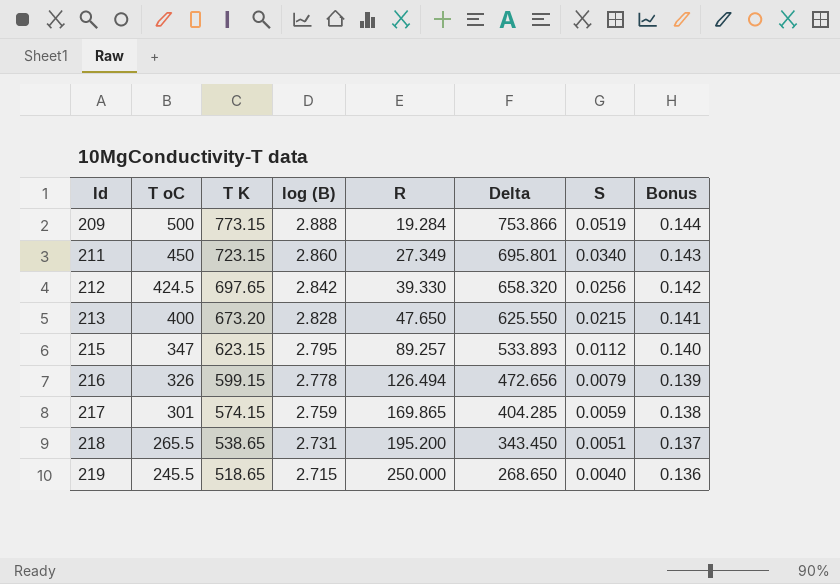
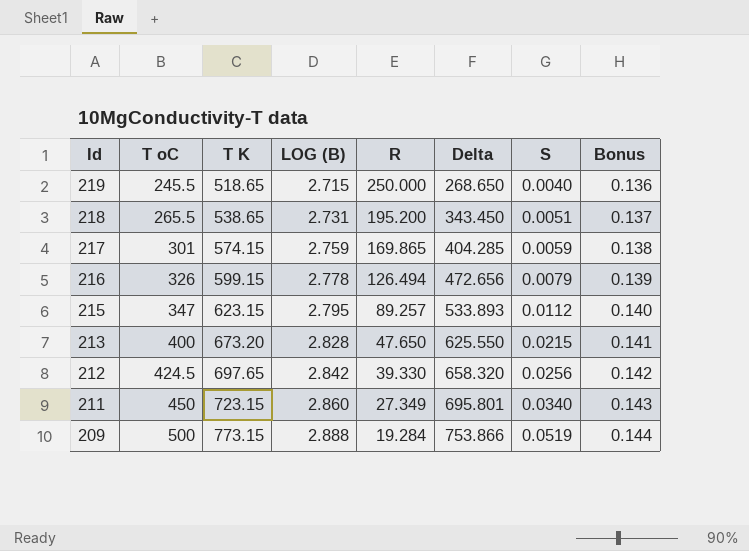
row order: Id ascending -> Id descending
column name: log (B) -> LOG (B)

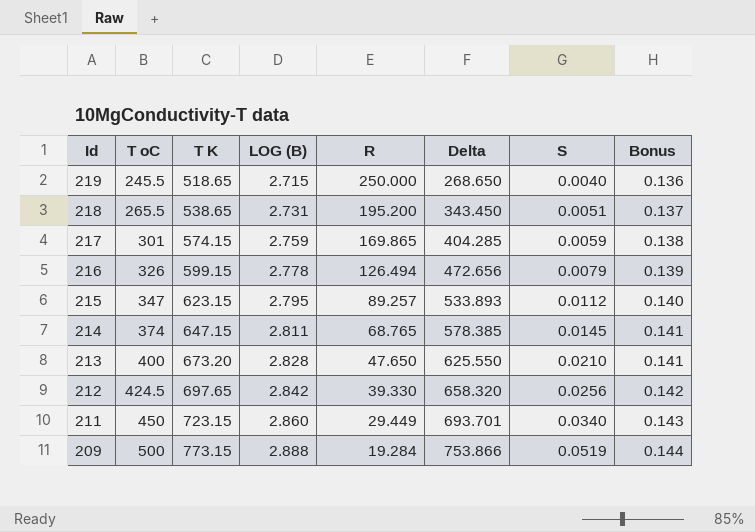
row 214: none -> 374 | 647.15 | 2.811 | 68.765 | 578.385 | 0.0145 | 0.141
213 | S: 0.0215 -> 0.0210
211 | R: 27.349 -> 29.449
211 | Delta: 695.801 -> 693.701

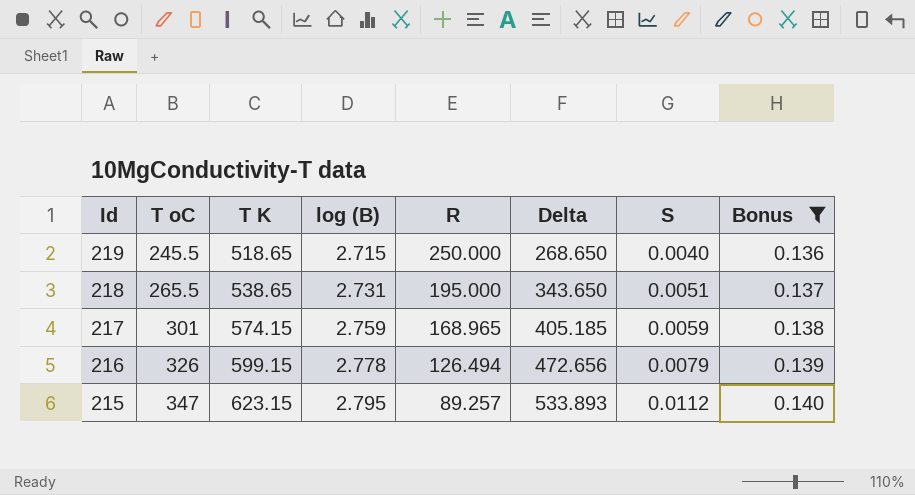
filter: none -> Bonus <= 0.140
column name: LOG (B) -> log (B)
218 | R: 195.200 -> 195.000
218 | Delta: 343.450 -> 343.650
217 | R: 169.865 -> 168.965
217 | Delta: 404.285 -> 405.185

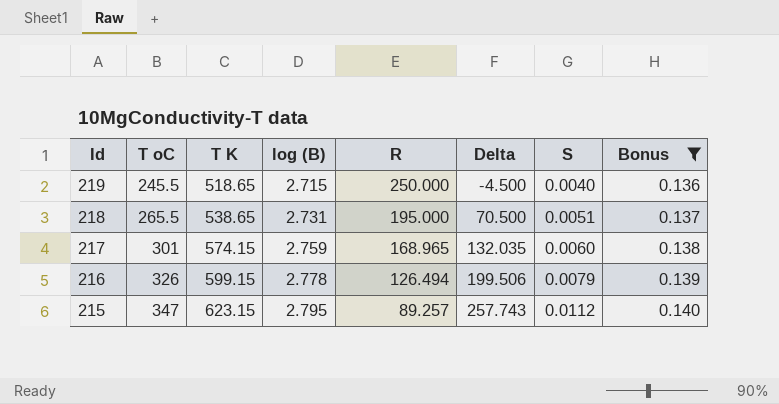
column Delta | formula: [T K] - [R] -> [T oC] - [R]
217 | S: 0.0059 -> 0.0060

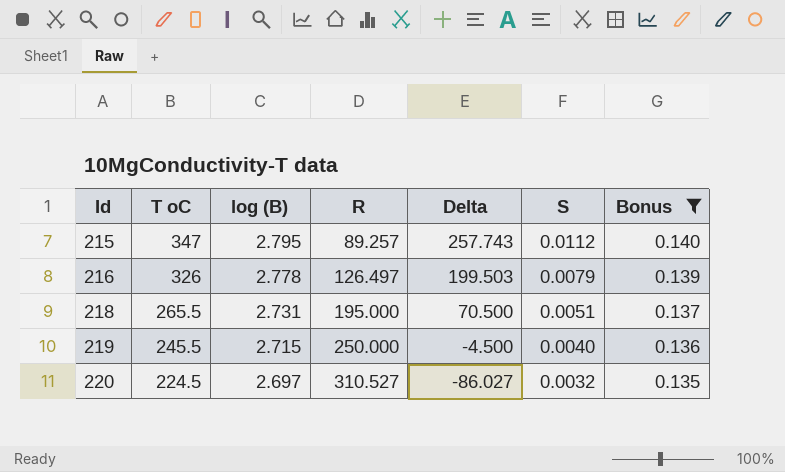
row order: Id descending -> Id ascending
column T K | position: 3 -> none
row 217: 301 | 574.15 | 2.759 | 168.965 | 132.035 | 0.0060 | 0.138 -> none
216 | R: 126.494 -> 126.497
216 | Delta: 199.506 -> 199.503
row 220: none -> 224.5 | 2.697 | 310.527 | -86.027 | 0.0032 | 0.135

